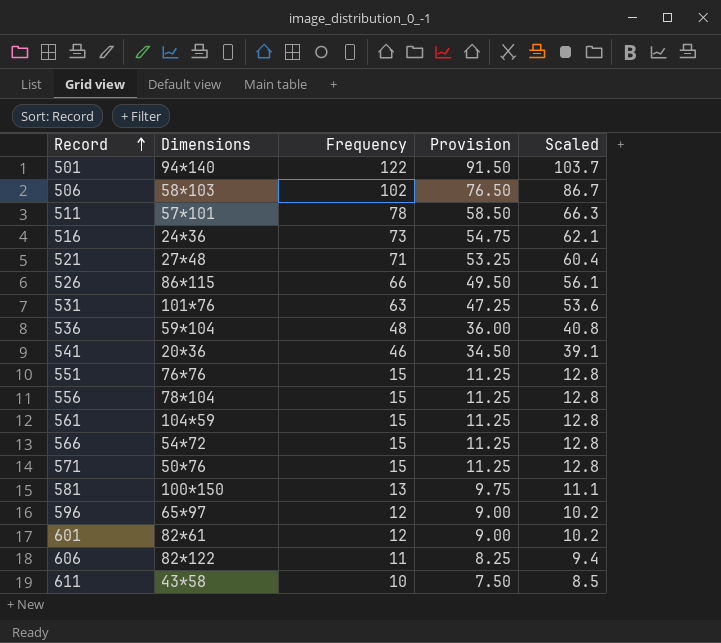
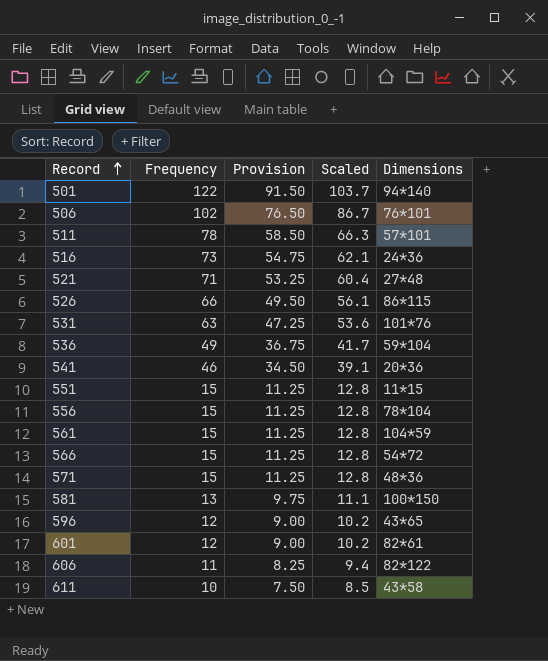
column Dimensions | position: 2 -> 5
506 | Dimensions: 58*103 -> 76*101
536 | Frequency: 48 -> 49
536 | Provision: 36.00 -> 36.75
536 | Scaled: 40.8 -> 41.7
551 | Dimensions: 76*76 -> 11*15
571 | Dimensions: 50*76 -> 48*36
596 | Dimensions: 65*97 -> 43*65

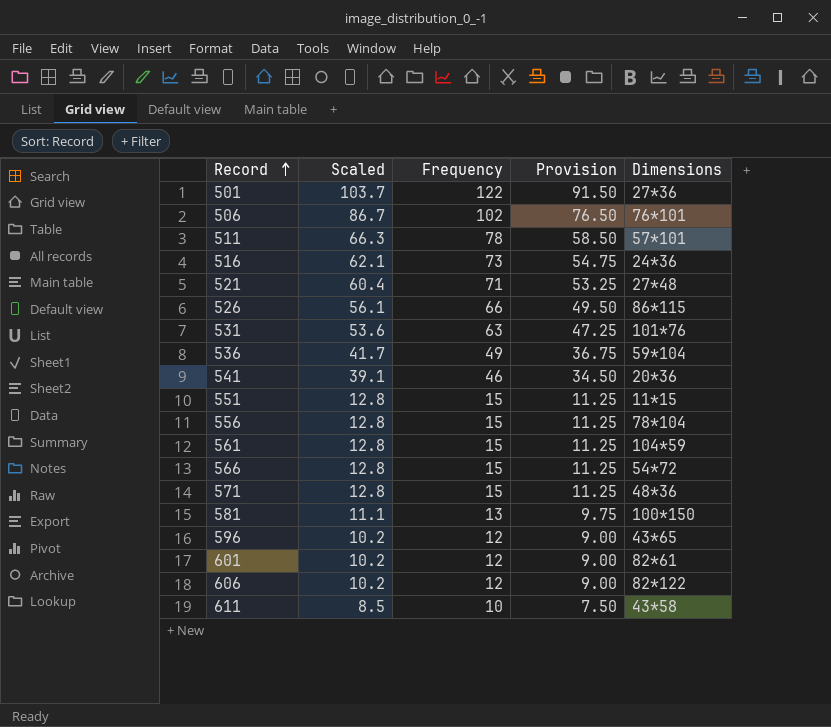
column Scaled | position: 4 -> 2
501 | Dimensions: 94*140 -> 27*36
606 | Scaled: 9.4 -> 10.2
606 | Frequency: 11 -> 12
606 | Provision: 8.25 -> 9.00

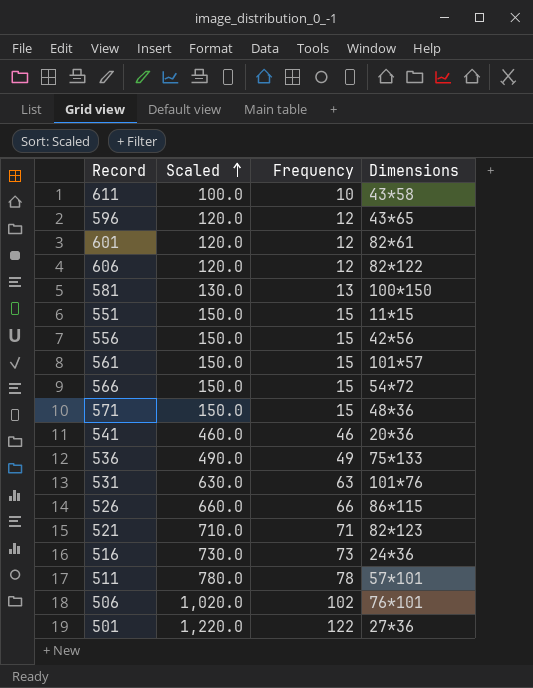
row order: Record ascending -> Scaled ascending
column Provision | formula: [Frequency] * 0.75 -> none
column Scaled | formula: [Frequency] * 0.85 -> [Frequency] * 10
556 | Dimensions: 78*104 -> 42*56
561 | Dimensions: 104*59 -> 101*57
536 | Dimensions: 59*104 -> 75*133
521 | Dimensions: 27*48 -> 82*123

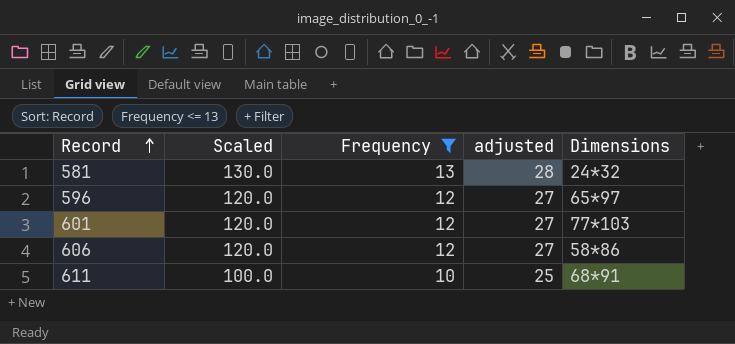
filter: none -> Frequency <= 13
row order: Scaled ascending -> Record ascending
column adjusted | formula: none -> [Frequency] + 15
581 | Dimensions: 100*150 -> 24*32
596 | Dimensions: 43*65 -> 65*97
601 | Dimensions: 82*61 -> 77*103
606 | Dimensions: 82*122 -> 58*86
611 | Dimensions: 43*58 -> 68*91

